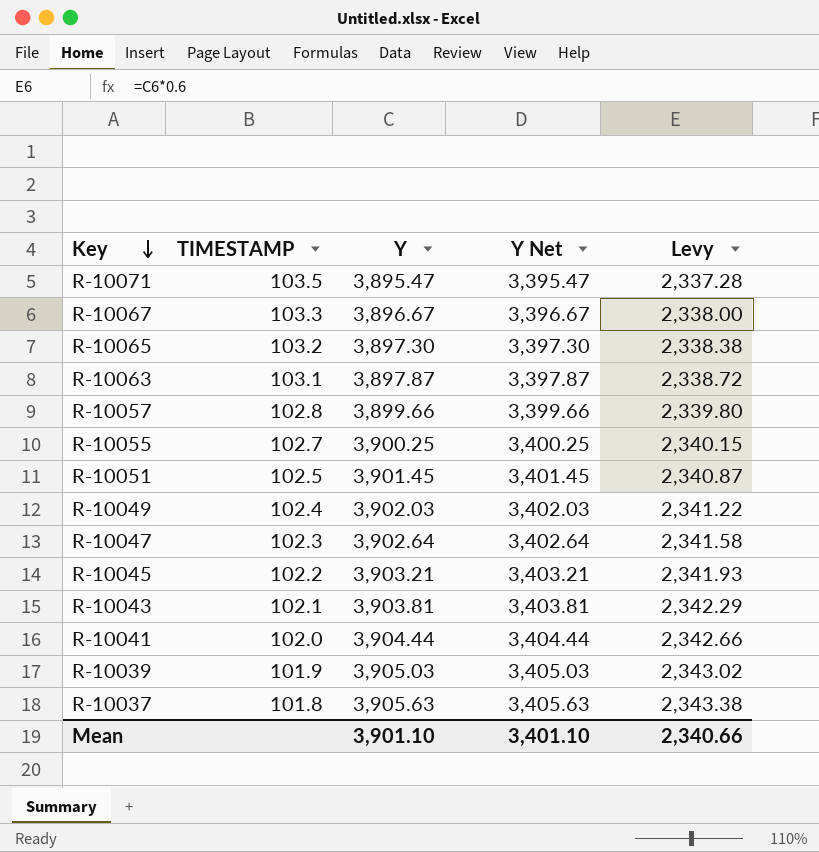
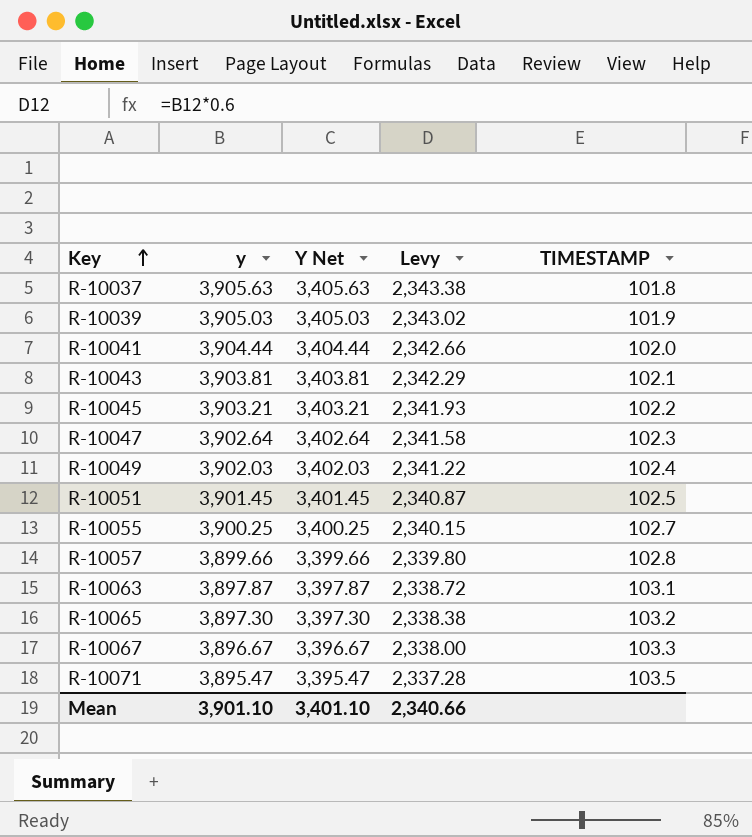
row order: Key descending -> Key ascending
column name: Y -> y
column TIMESTAMP | position: 2 -> 5

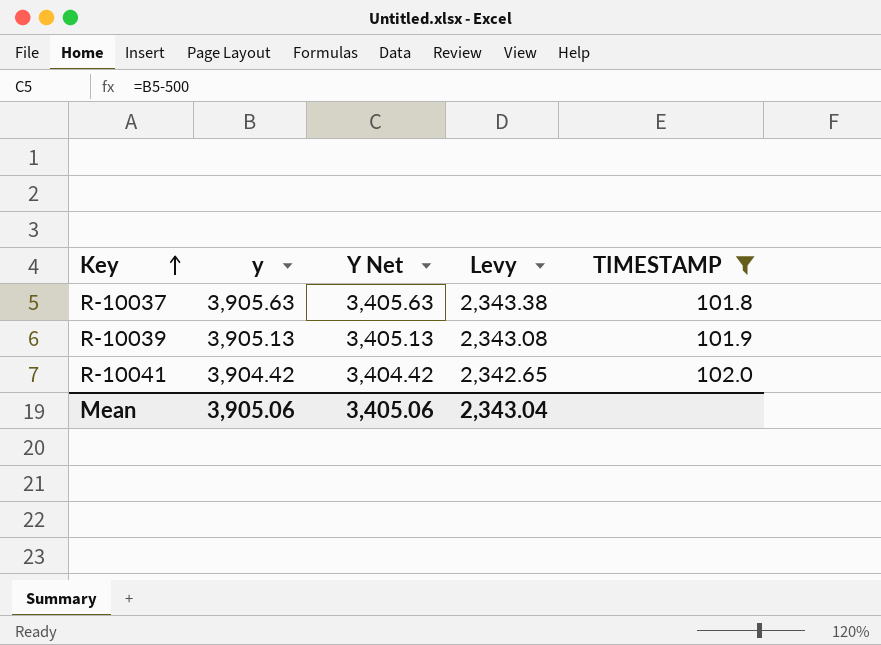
filter: none -> TIMESTAMP <= 102.0
R-10039 | y: 3,905.03 -> 3,905.13
R-10039 | Y Net: 3,405.03 -> 3,405.13
R-10039 | Levy: 2,343.02 -> 2,343.08
R-10041 | y: 3,904.44 -> 3,904.42
R-10041 | Y Net: 3,404.44 -> 3,404.42
R-10041 | Levy: 2,342.66 -> 2,342.65
Mean | y: 3,901.10 -> 3,905.06
Mean | Y Net: 3,401.10 -> 3,405.06
Mean | Levy: 2,340.66 -> 2,343.04

